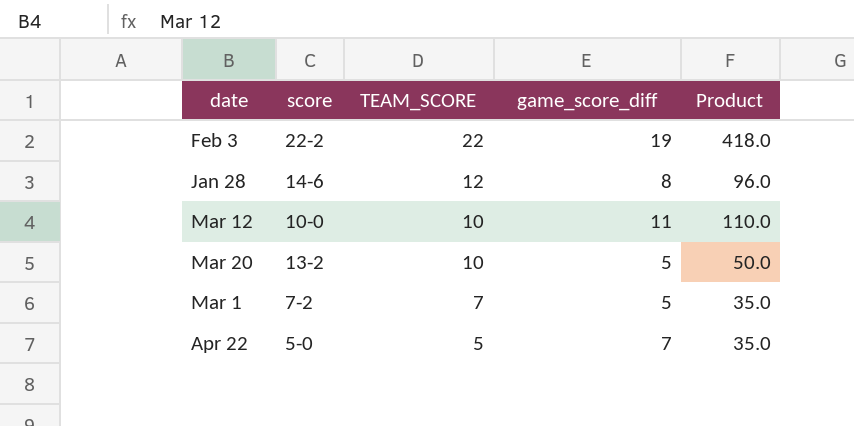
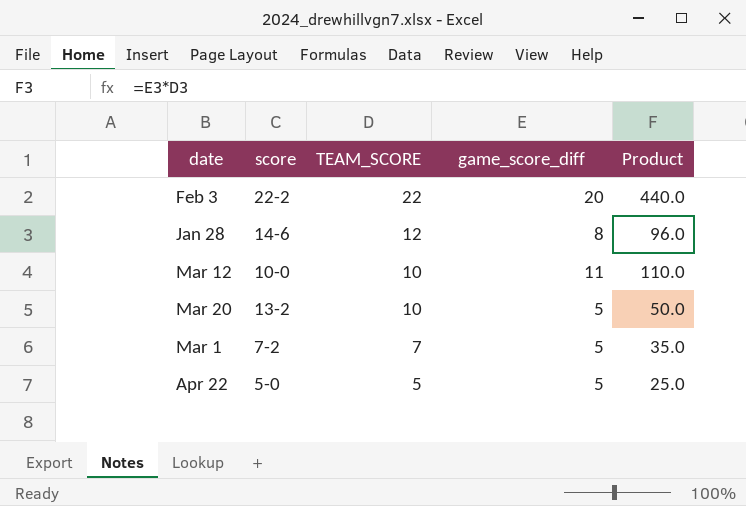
Feb 3 | game_score_diff: 19 -> 20
Feb 3 | Product: 418.0 -> 440.0
Apr 22 | game_score_diff: 7 -> 5
Apr 22 | Product: 35.0 -> 25.0

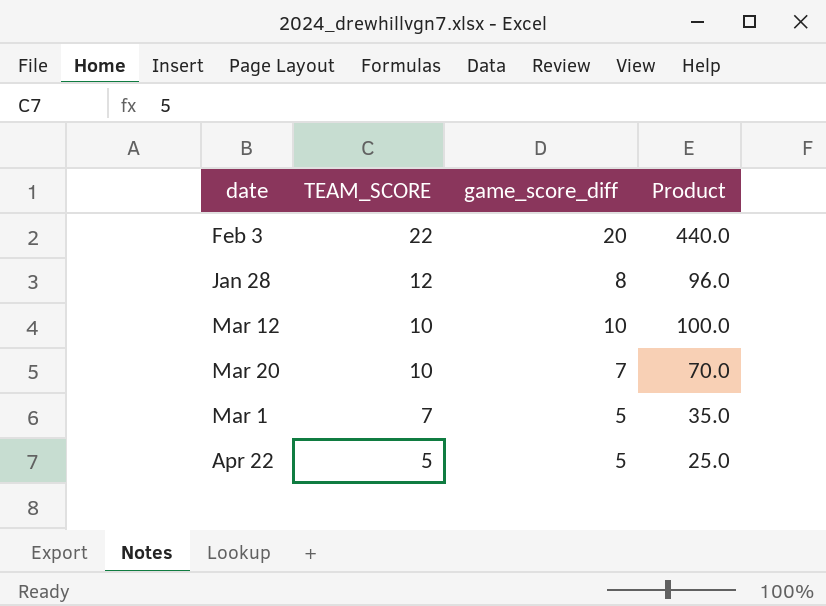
column score | position: 2 -> none
Mar 12 | game_score_diff: 11 -> 10
Mar 12 | Product: 110.0 -> 100.0
Mar 20 | game_score_diff: 5 -> 7
Mar 20 | Product: 50.0 -> 70.0

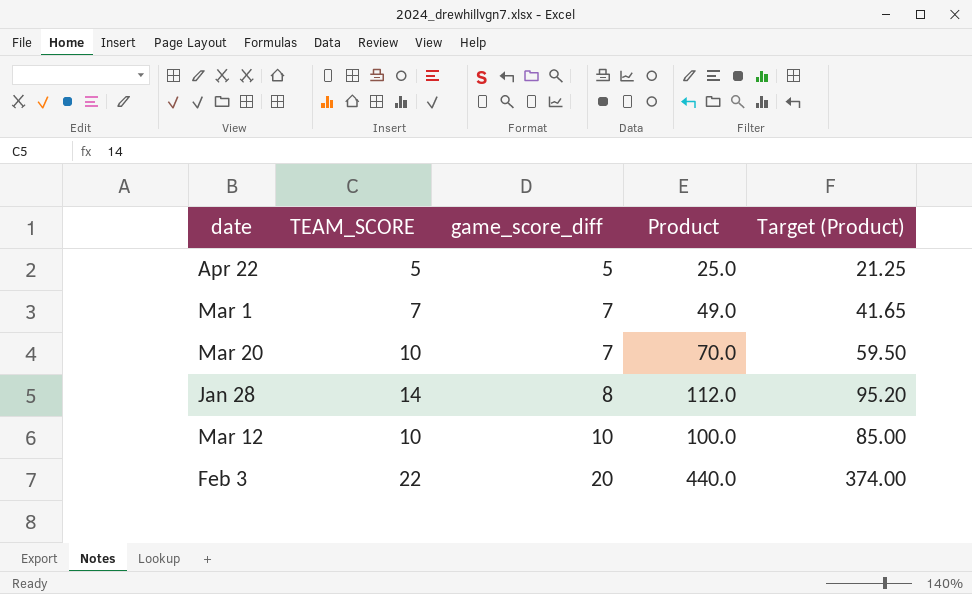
row order: TEAM_SCORE descending -> game_score_diff ascending
column Target (Product) | formula: none -> [Product] * 0.85
Mar 1 | game_score_diff: 5 -> 7
Mar 1 | Product: 35.0 -> 49.0
Jan 28 | TEAM_SCORE: 12 -> 14
Jan 28 | Product: 96.0 -> 112.0

